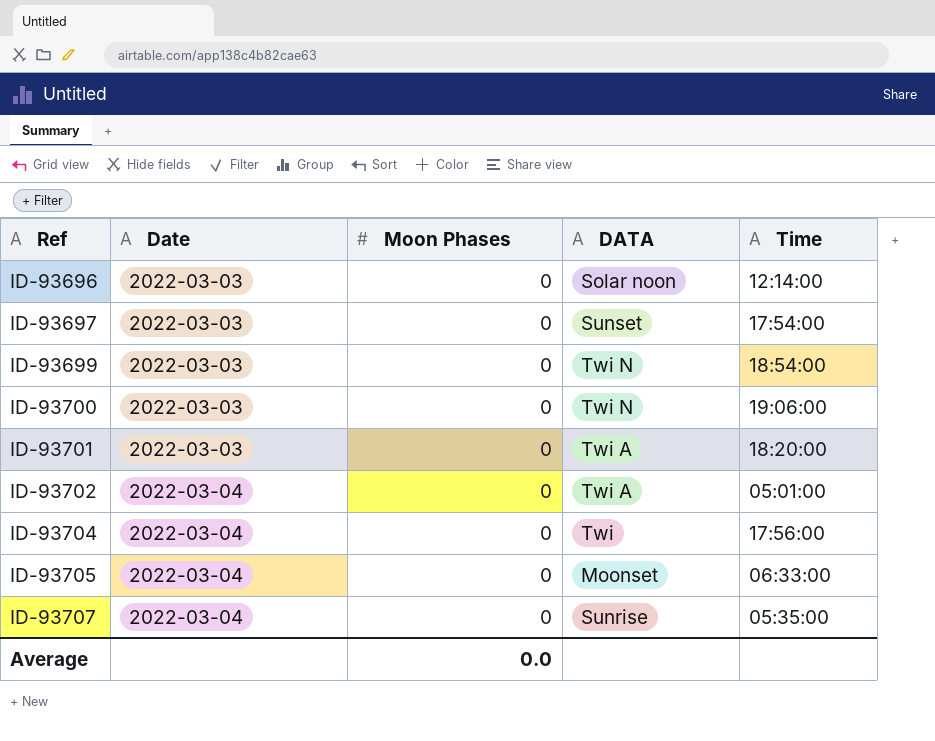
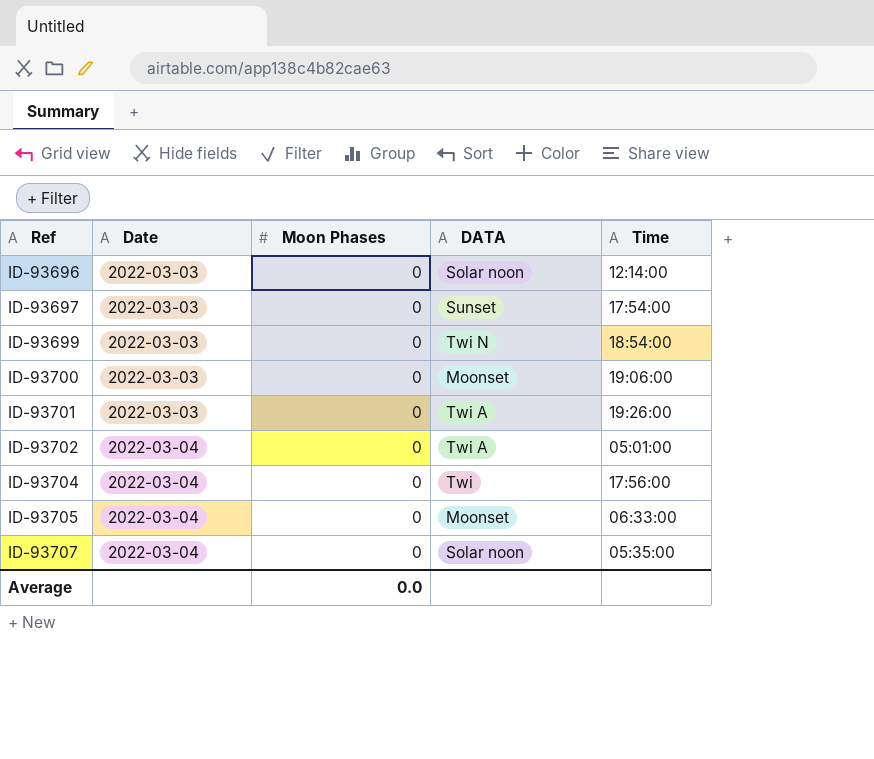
ID-93700 | DATA: Twi N -> Moonset
ID-93701 | Time: 18:20:00 -> 19:26:00
ID-93707 | DATA: Sunrise -> Solar noon

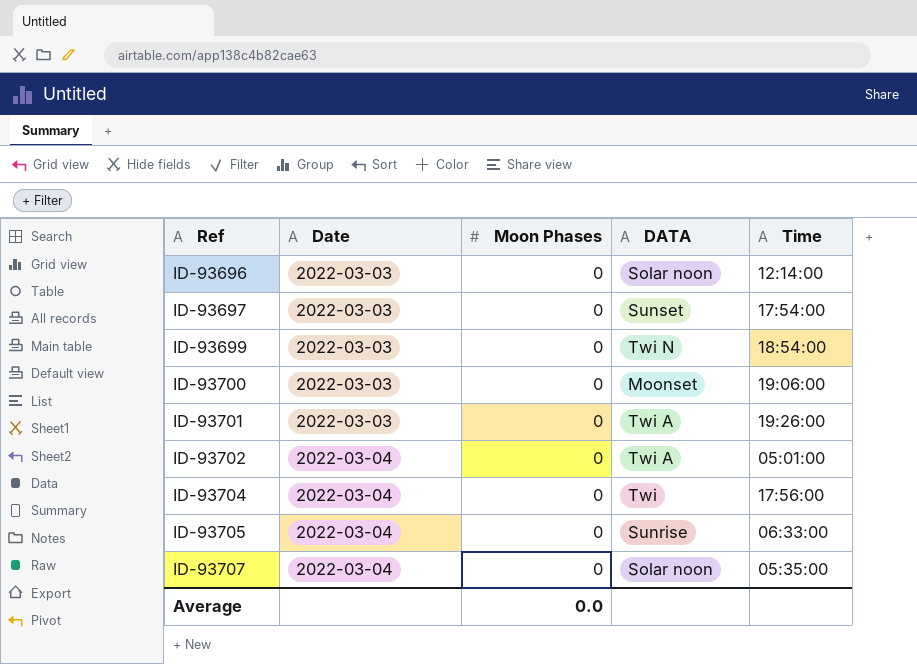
ID-93705 | DATA: Moonset -> Sunrise

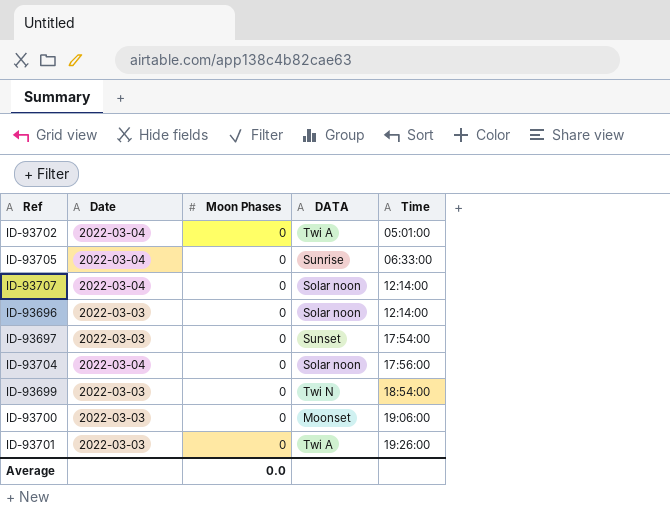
row order: Ref ascending -> Time ascending
ID-93707 | Time: 05:35:00 -> 12:14:00
ID-93704 | DATA: Twi -> Solar noon

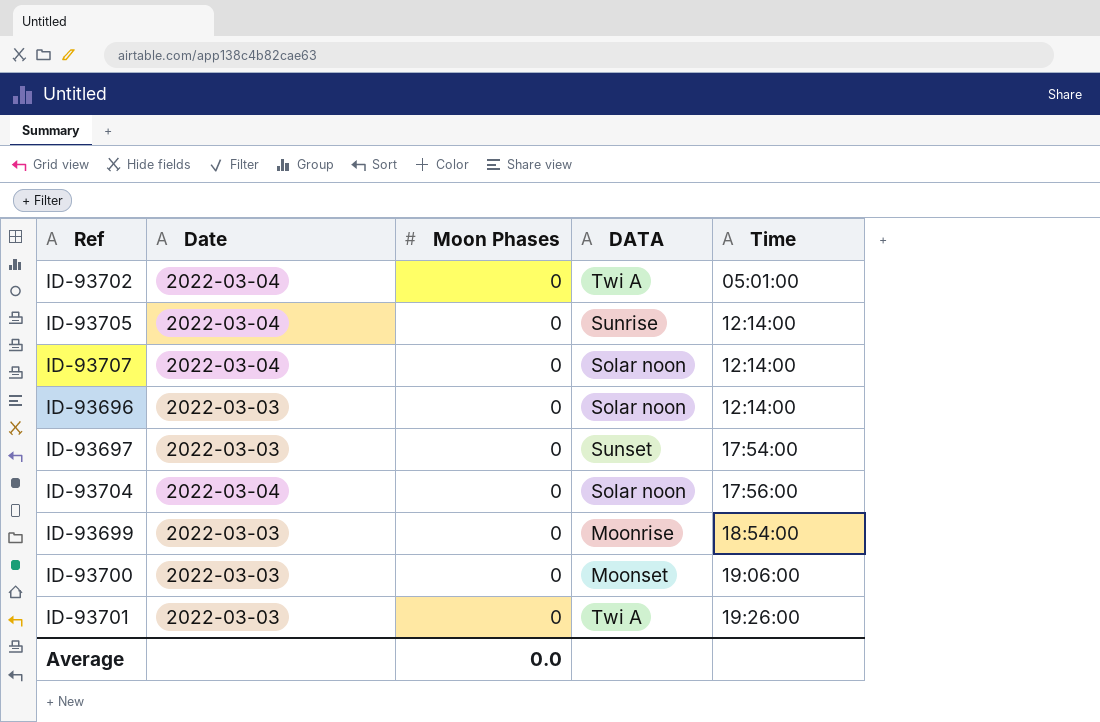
ID-93705 | Time: 06:33:00 -> 12:14:00
ID-93699 | DATA: Twi N -> Moonrise

